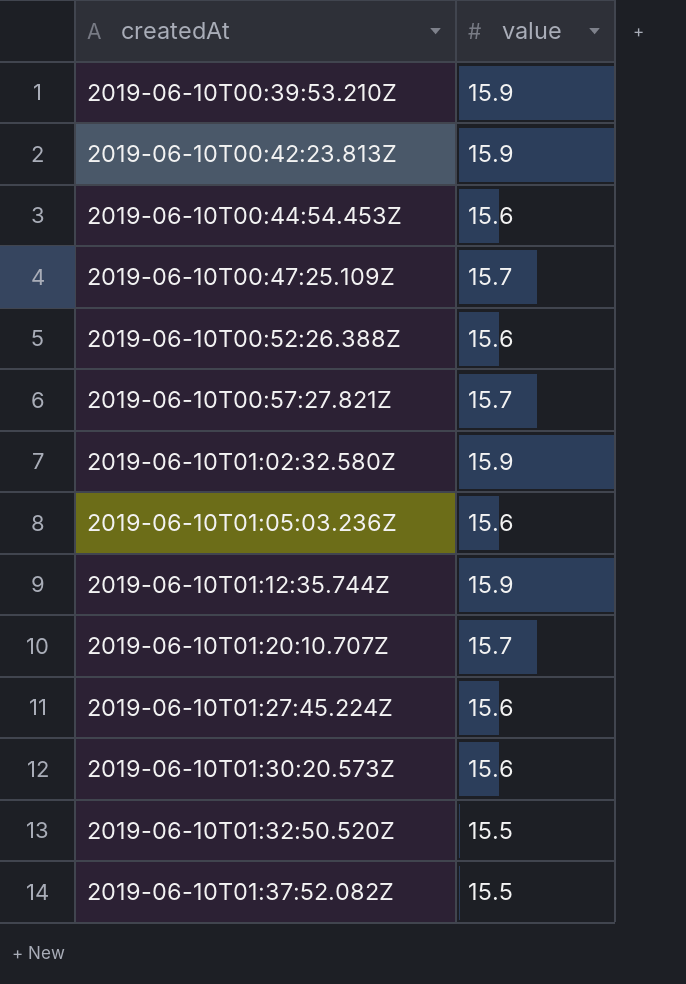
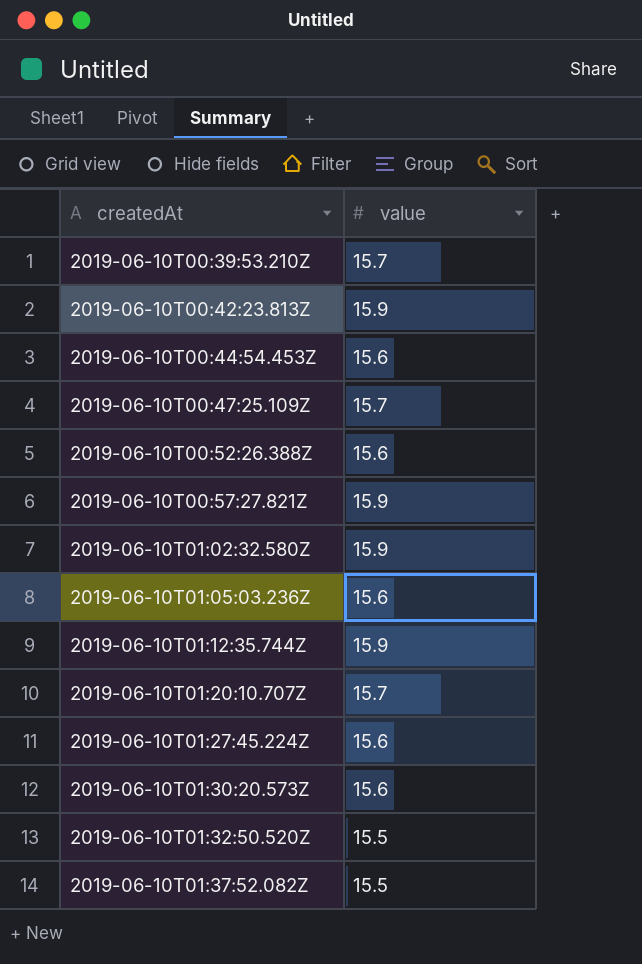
2019-06-10T00:39:53.210Z | value: 15.9 -> 15.7
2019-06-10T00:57:27.821Z | value: 15.7 -> 15.9

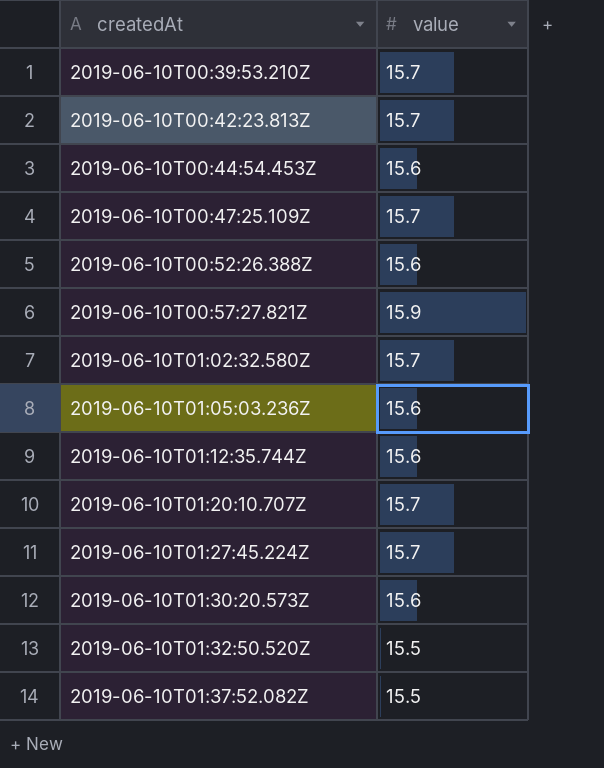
2019-06-10T00:42:23.813Z | value: 15.9 -> 15.7
2019-06-10T01:02:32.580Z | value: 15.9 -> 15.7
2019-06-10T01:12:35.744Z | value: 15.9 -> 15.6
2019-06-10T01:27:45.224Z | value: 15.6 -> 15.7

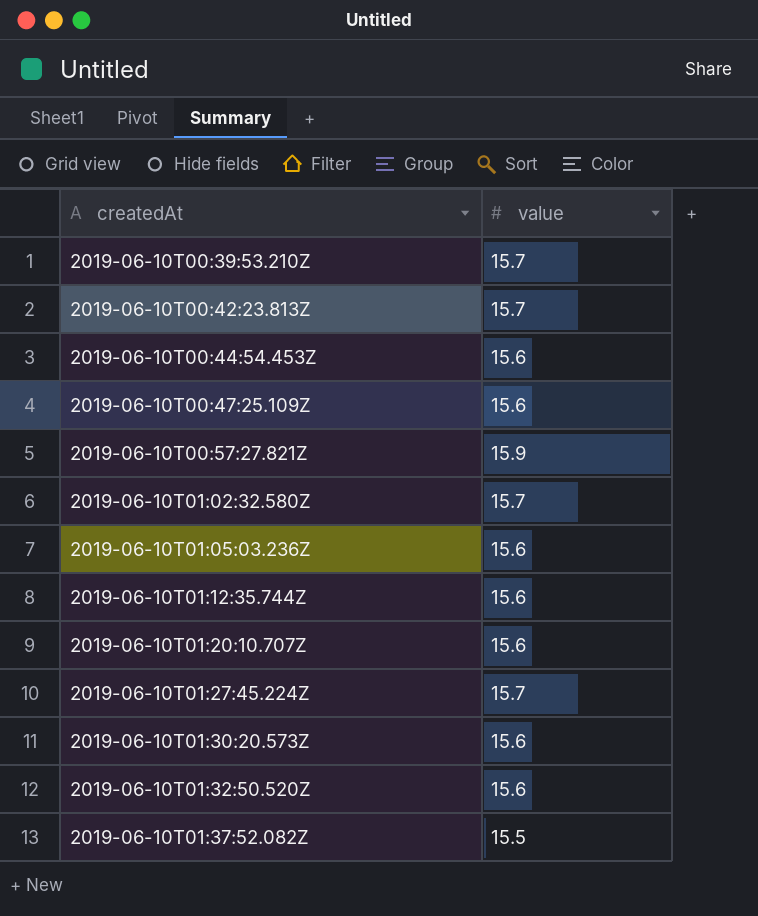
row 2019-06-10T00:52:26.388Z: 15.6 -> none
2019-06-10T00:47:25.109Z | value: 15.7 -> 15.6
2019-06-10T01:20:10.707Z | value: 15.7 -> 15.6
2019-06-10T01:32:50.520Z | value: 15.5 -> 15.6

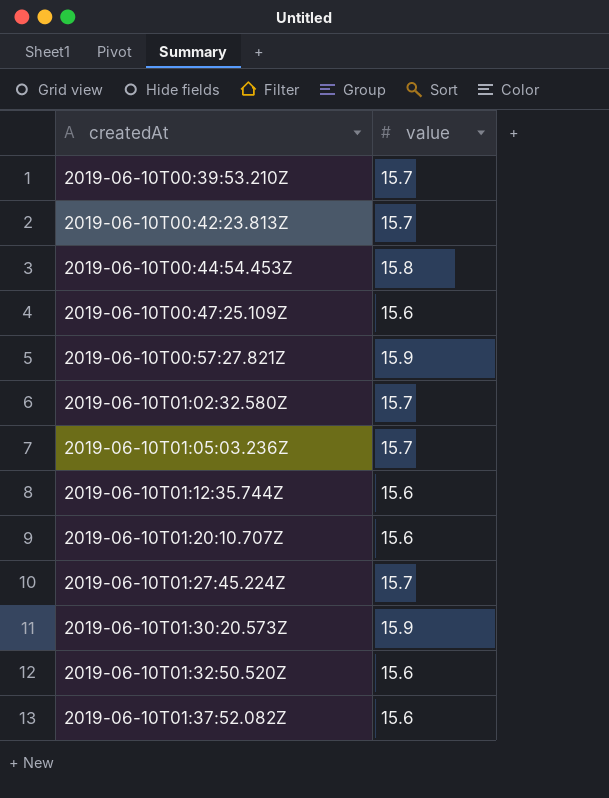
2019-06-10T00:44:54.453Z | value: 15.6 -> 15.8
2019-06-10T01:05:03.236Z | value: 15.6 -> 15.7
2019-06-10T01:30:20.573Z | value: 15.6 -> 15.9
2019-06-10T01:37:52.082Z | value: 15.5 -> 15.6

